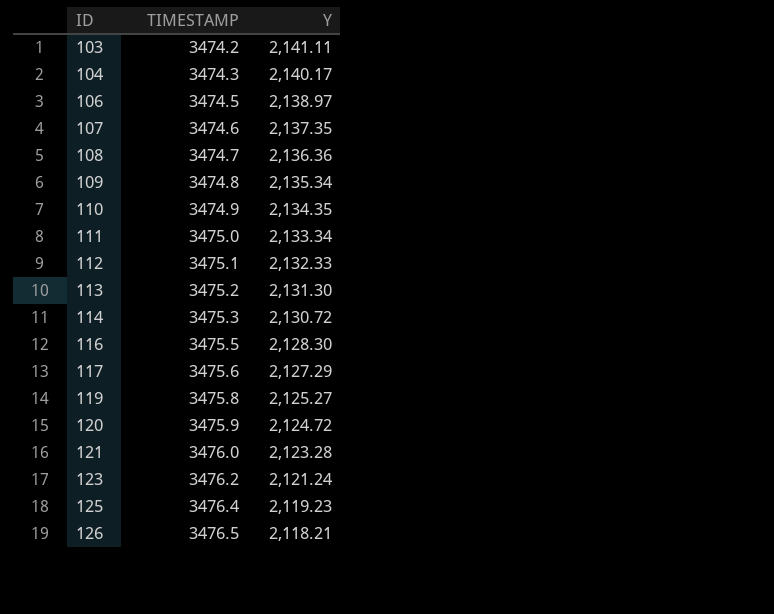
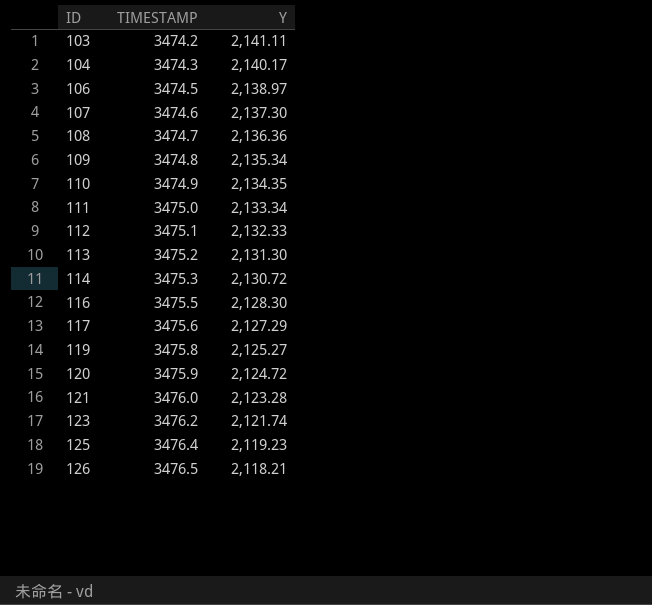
107 | Y: 2,137.35 -> 2,137.30
123 | Y: 2,121.24 -> 2,121.74

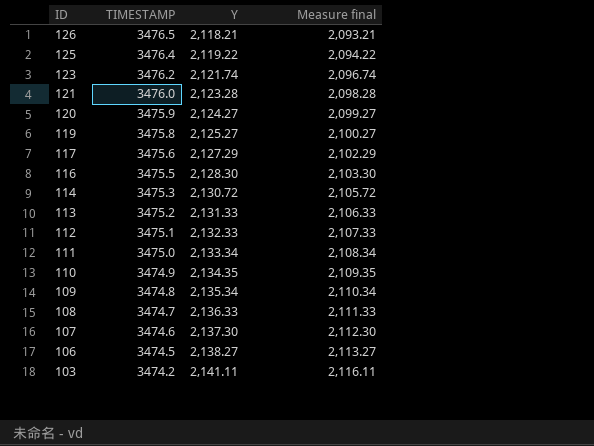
row order: ID ascending -> ID descending
column Measure final | formula: none -> [Y] - 25
row 104: 3474.3 | 2,140.17 -> none
125 | Y: 2,119.23 -> 2,119.22
120 | Y: 2,124.72 -> 2,124.27
113 | Y: 2,131.30 -> 2,131.33
108 | Y: 2,136.36 -> 2,136.33
106 | Y: 2,138.97 -> 2,138.27

